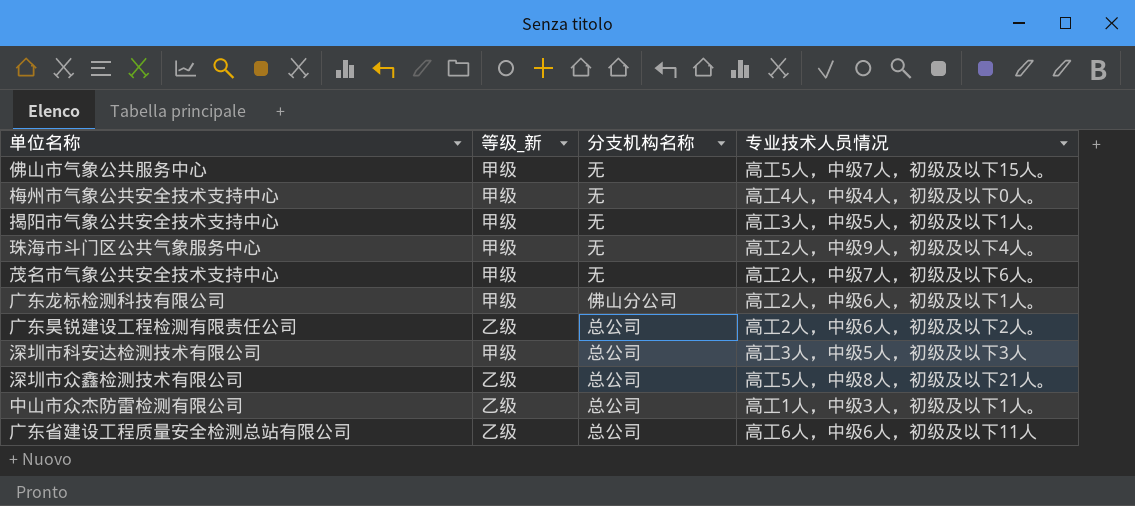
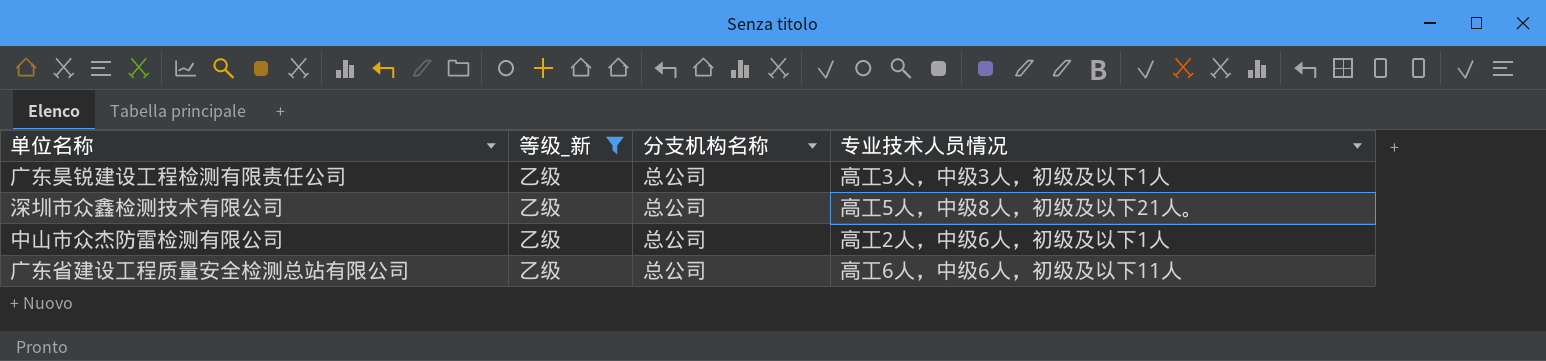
filter: none -> 等级_新 = 乙级
广东昊锐建设工程检测有限责任公司 | 专业技术人员情况: 高工2人，中级6人，初级及以下2人。 -> 高工3人，中级3人，初级及以下1人
中山市众杰防雷检测有限公司 | 专业技术人员情况: 高工1人，中级3人，初级及以下1人。 -> 高工2人，中级6人，初级及以下1人

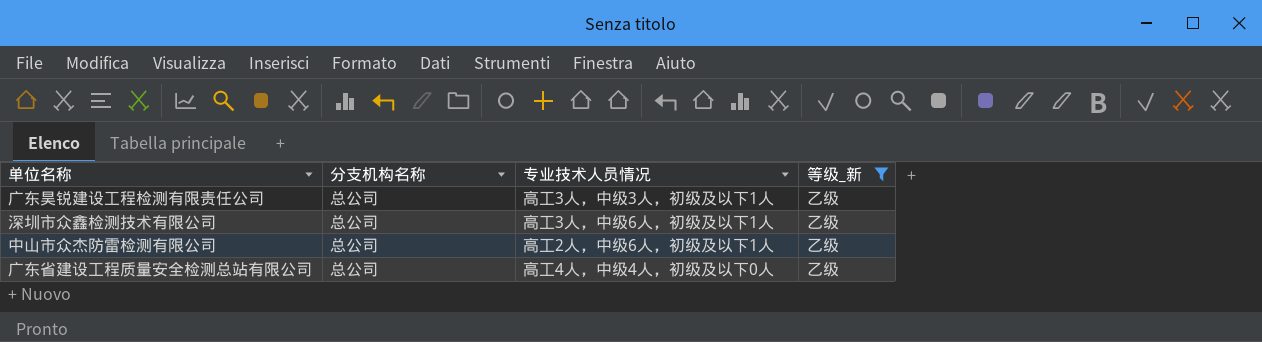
column 等级_新 | position: 2 -> 4
深圳市众鑫检测技术有限公司 | 专业技术人员情况: 高工5人，中级8人，初级及以下21人。 -> 高工3人，中级6人，初级及以下1人
广东省建设工程质量安全检测总站有限公司 | 专业技术人员情况: 高工6人，中级6人，初级及以下11人 -> 高工4人，中级4人，初级及以下0人

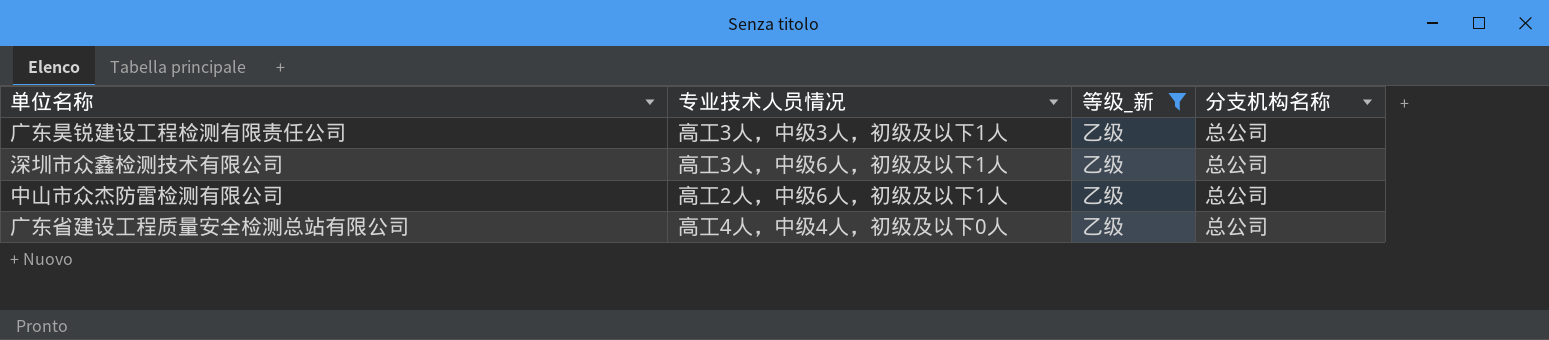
column 分支机构名称 | position: 2 -> 4

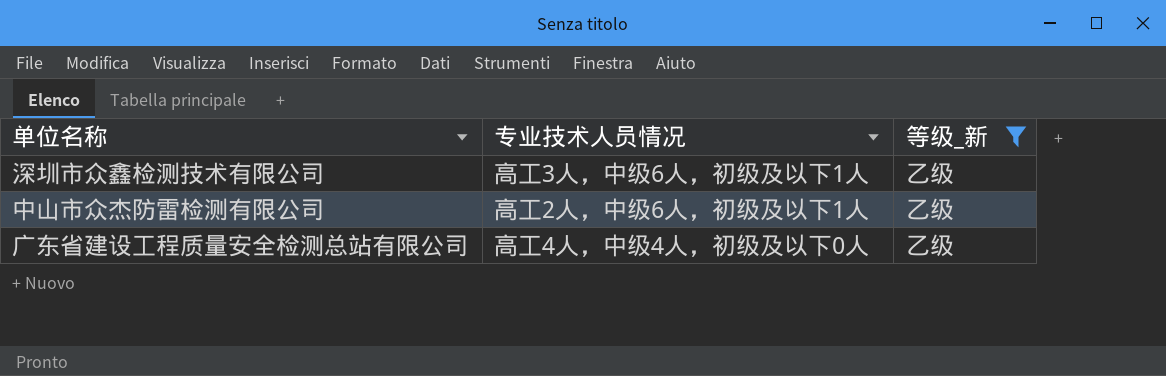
column 分支机构名称 | position: 4 -> none
row 广东昊锐建设工程检测有限责任公司: 高工3人，中级3人，初级及以下1人 | 乙级 | 总公司 -> none

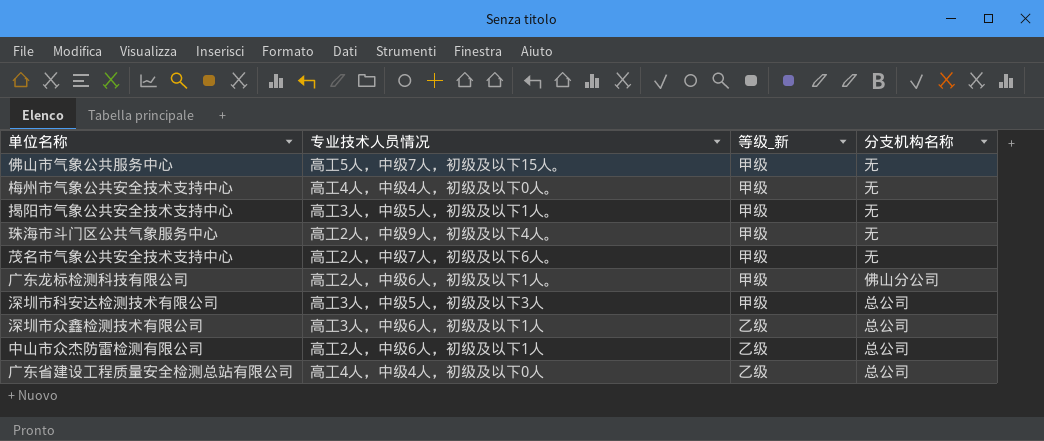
filter: 等级_新 = 乙级 -> none
column 分支机构名称 | position: none -> 4

